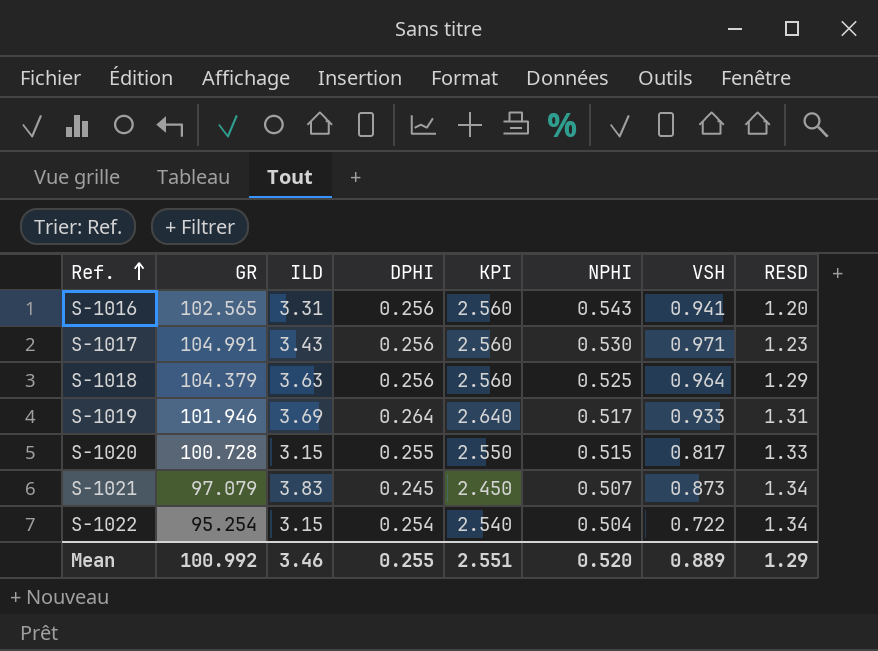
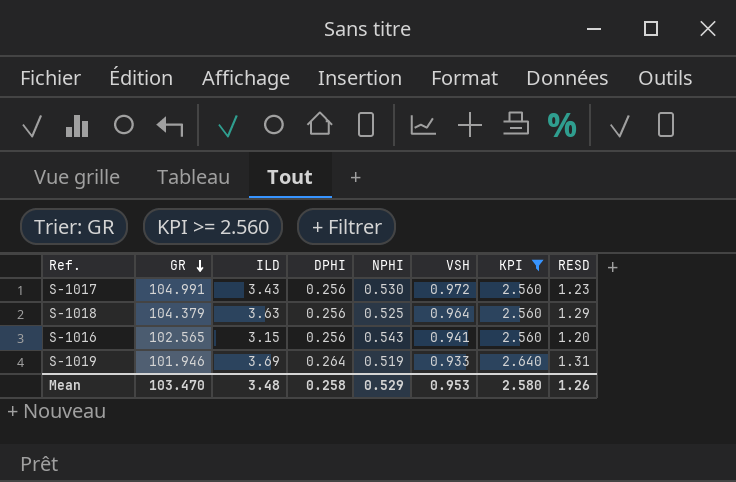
filter: none -> KPI >= 2.560
row order: Ref. ascending -> GR descending
column KPI | position: 5 -> 7
S-1017 | VSH: 0.971 -> 0.972
S-1016 | ILD: 3.31 -> 3.15
S-1019 | NPHI: 0.517 -> 0.519
Mean | GR: 100.992 -> 103.470
Mean | ILD: 3.46 -> 3.48
Mean | DPHI: 0.255 -> 0.258
Mean | NPHI: 0.520 -> 0.529
Mean | VSH: 0.889 -> 0.953
Mean | KPI: 2.551 -> 2.580
Mean | RESD: 1.29 -> 1.26

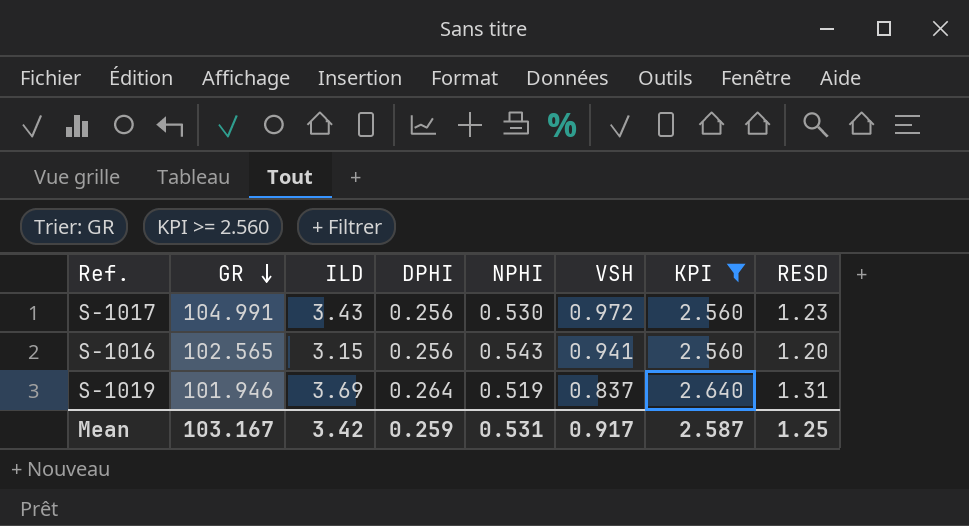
row S-1018: 104.379 | 3.63 | 0.256 | 0.525 | 0.964 | 2.560 | 1.29 -> none
S-1019 | VSH: 0.933 -> 0.837
Mean | GR: 103.470 -> 103.167
Mean | ILD: 3.48 -> 3.42
Mean | DPHI: 0.258 -> 0.259
Mean | NPHI: 0.529 -> 0.531
Mean | VSH: 0.953 -> 0.917
Mean | KPI: 2.580 -> 2.587
Mean | RESD: 1.26 -> 1.25

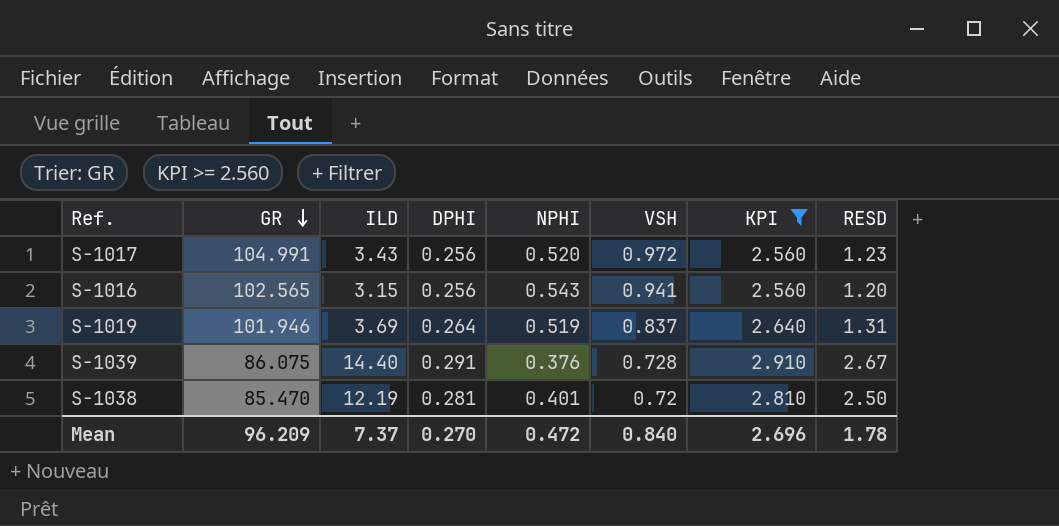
S-1017 | NPHI: 0.530 -> 0.520
row S-1039: none -> 86.075 | 14.40 | 0.291 | 0.376 | 0.728 | 2.910 | 2.67
row S-1038: none -> 85.470 | 12.19 | 0.281 | 0.401 | 0.72 | 2.810 | 2.50
Mean | GR: 103.167 -> 96.209
Mean | ILD: 3.42 -> 7.37
Mean | DPHI: 0.259 -> 0.270
Mean | NPHI: 0.531 -> 0.472
Mean | VSH: 0.917 -> 0.840
Mean | KPI: 2.587 -> 2.696
Mean | RESD: 1.25 -> 1.78

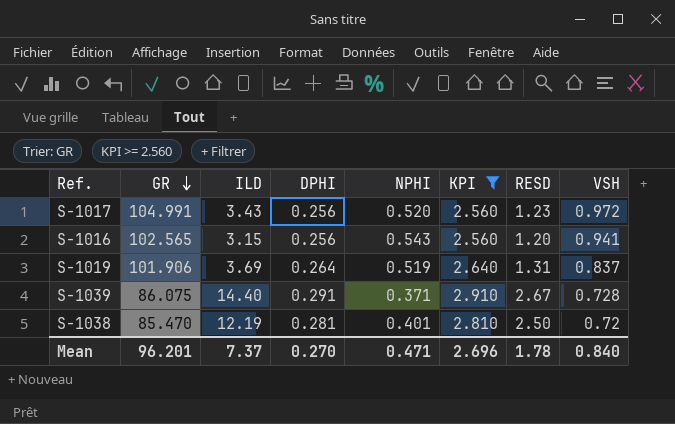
column VSH | position: 6 -> 8
S-1019 | GR: 101.946 -> 101.906
S-1039 | NPHI: 0.376 -> 0.371
Mean | GR: 96.209 -> 96.201
Mean | NPHI: 0.472 -> 0.471

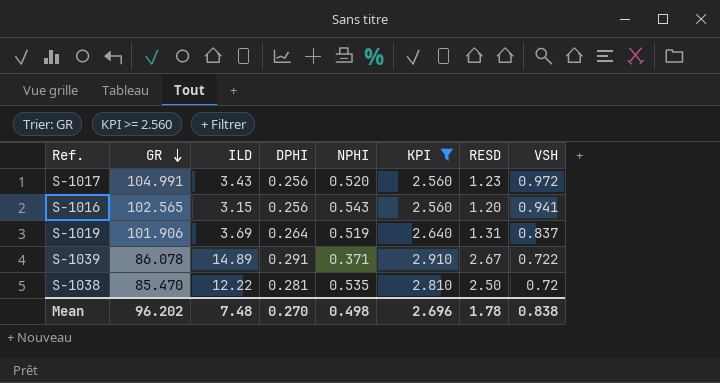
S-1039 | GR: 86.075 -> 86.078
S-1039 | ILD: 14.40 -> 14.89
S-1039 | VSH: 0.728 -> 0.722
S-1038 | ILD: 12.19 -> 12.22
S-1038 | NPHI: 0.401 -> 0.535
Mean | GR: 96.201 -> 96.202
Mean | ILD: 7.37 -> 7.48
Mean | NPHI: 0.471 -> 0.498
Mean | VSH: 0.840 -> 0.838

